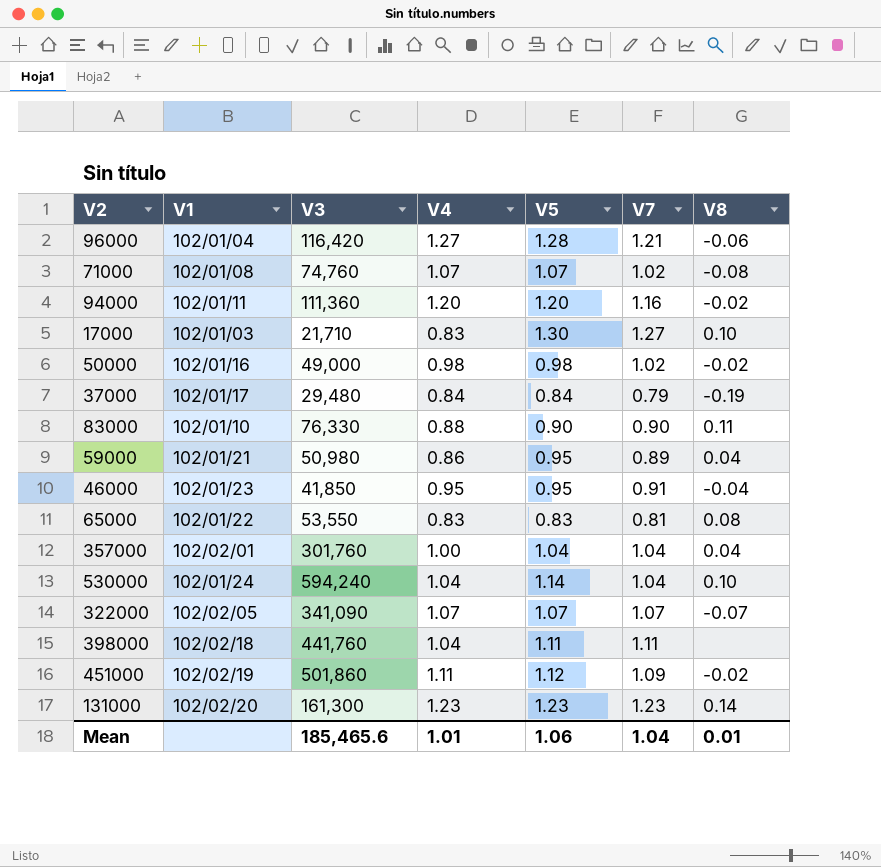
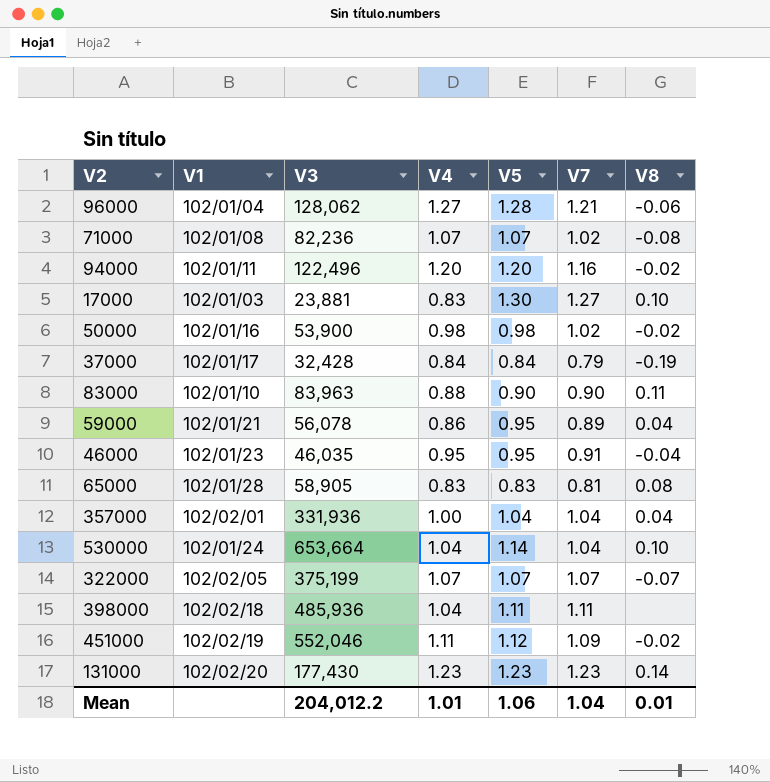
96000 | V3: 116,420 -> 128,062
71000 | V3: 74,760 -> 82,236
94000 | V3: 111,360 -> 122,496
17000 | V3: 21,710 -> 23,881
50000 | V3: 49,000 -> 53,900
37000 | V3: 29,480 -> 32,428
83000 | V3: 76,330 -> 83,963
59000 | V3: 50,980 -> 56,078
46000 | V3: 41,850 -> 46,035
65000 | V1: 102/01/22 -> 102/01/28
65000 | V3: 53,550 -> 58,905
357000 | V3: 301,760 -> 331,936
530000 | V3: 594,240 -> 653,664
322000 | V3: 341,090 -> 375,199
398000 | V3: 441,760 -> 485,936
451000 | V3: 501,860 -> 552,046
131000 | V3: 161,300 -> 177,430
Mean | V3: 185,465.6 -> 204,012.2

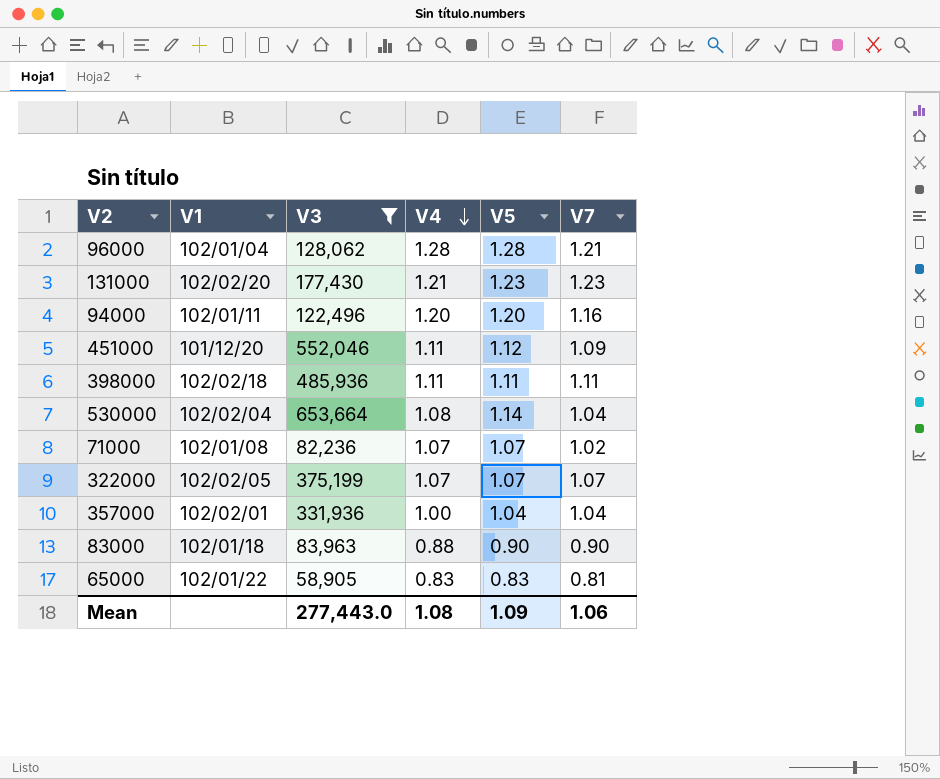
filter: none -> V3 >= 58,905
row order: none -> V4 descending
column V8 | position: 7 -> none
96000 | V4: 1.27 -> 1.28
131000 | V4: 1.23 -> 1.21
451000 | V1: 102/02/19 -> 101/12/20
398000 | V4: 1.04 -> 1.11
530000 | V1: 102/01/24 -> 102/02/04
530000 | V4: 1.04 -> 1.08
83000 | V1: 102/01/10 -> 102/01/18
65000 | V1: 102/01/28 -> 102/01/22
Mean | V3: 204,012.2 -> 277,443.0
Mean | V4: 1.01 -> 1.08
Mean | V5: 1.06 -> 1.09
Mean | V7: 1.04 -> 1.06

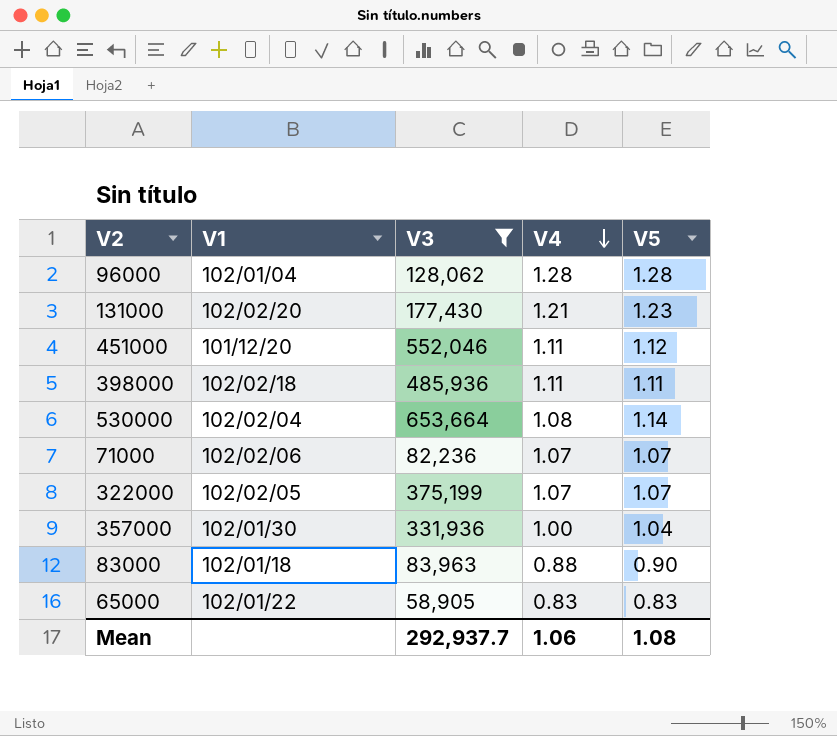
column V7 | position: 6 -> none
row 94000: 102/01/11 | 122,496 | 1.20 | 1.20 | 1.16 -> none
71000 | V1: 102/01/08 -> 102/02/06
357000 | V1: 102/02/01 -> 102/01/30
Mean | V3: 277,443.0 -> 292,937.7
Mean | V4: 1.08 -> 1.06
Mean | V5: 1.09 -> 1.08

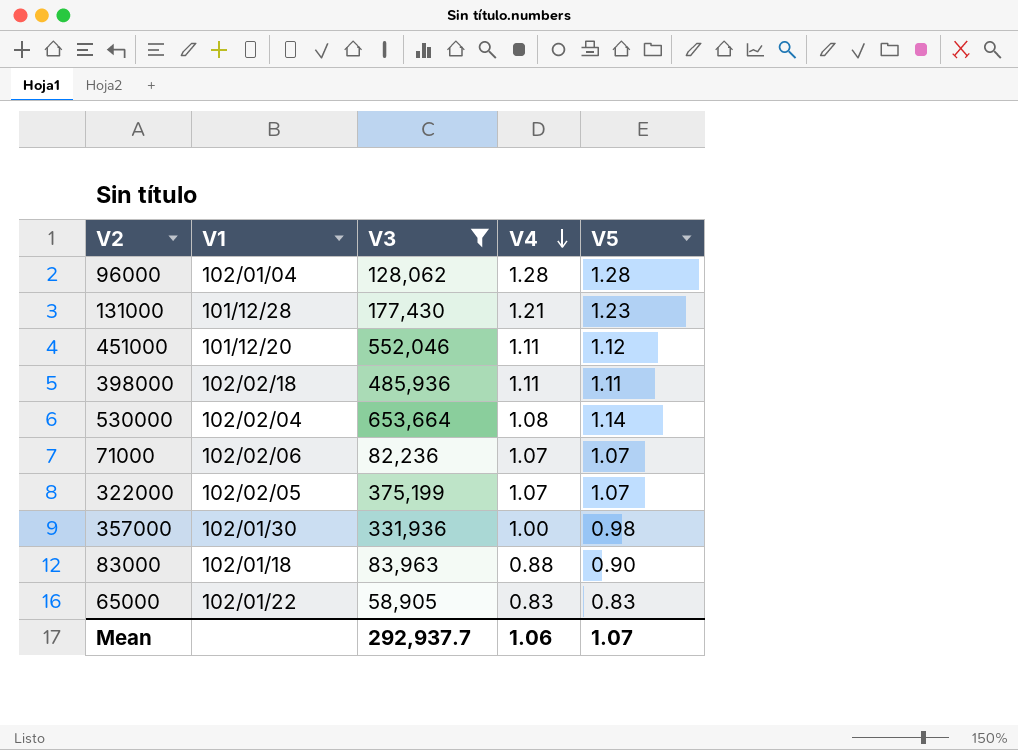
131000 | V1: 102/02/20 -> 101/12/28
357000 | V5: 1.04 -> 0.98
Mean | V5: 1.08 -> 1.07

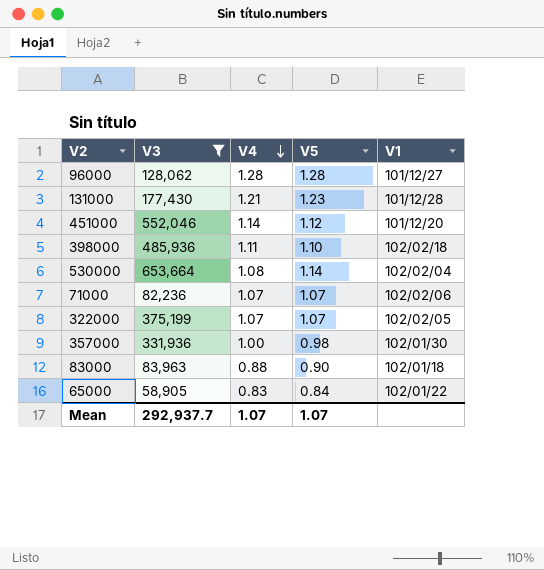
column V1 | position: 2 -> 5
96000 | V1: 102/01/04 -> 101/12/27
451000 | V4: 1.11 -> 1.14
398000 | V5: 1.11 -> 1.10
65000 | V5: 0.83 -> 0.84
Mean | V4: 1.06 -> 1.07

